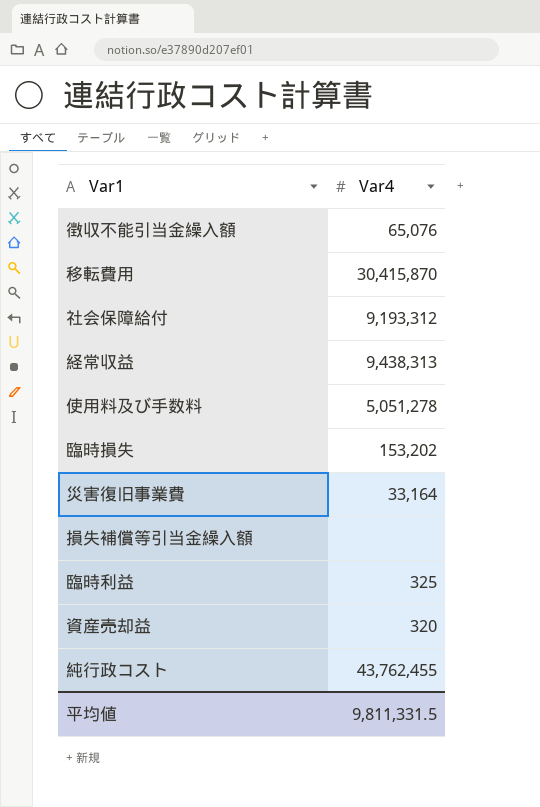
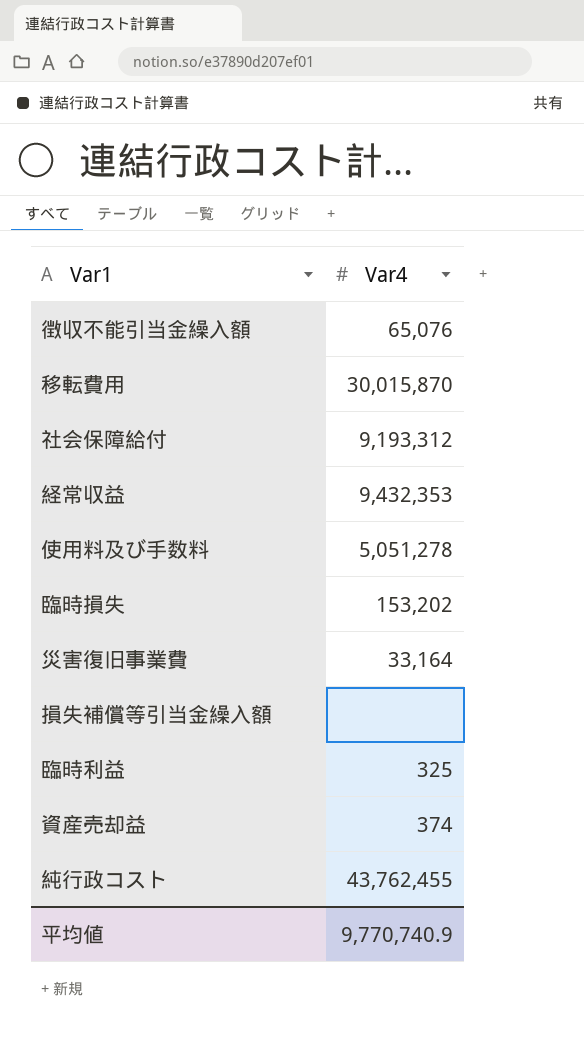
移転費用 | Var4: 30,415,870 -> 30,015,870
経常収益 | Var4: 9,438,313 -> 9,432,353
資産売却益 | Var4: 320 -> 374
平均値 | Var4: 9,811,331.5 -> 9,770,740.9

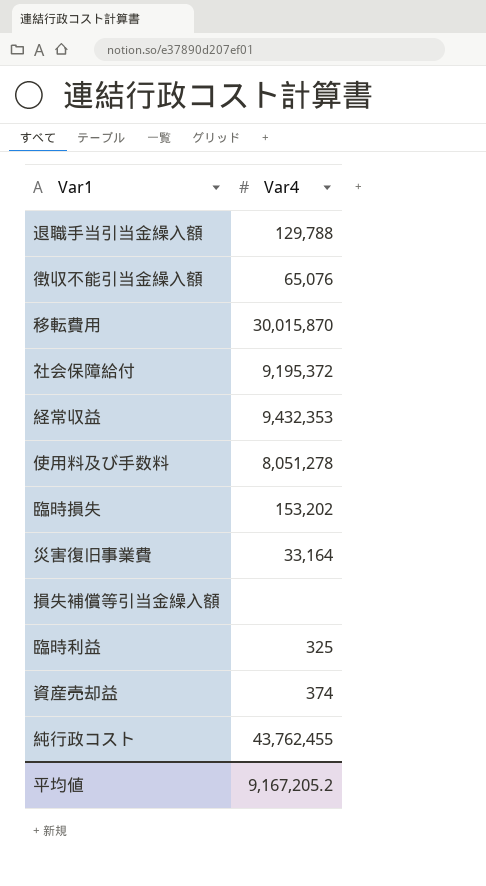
row 退職手当引当金繰入額: none -> 129,788
社会保障給付 | Var4: 9,193,312 -> 9,195,372
使用料及び手数料 | Var4: 5,051,278 -> 8,051,278
平均値 | Var4: 9,770,740.9 -> 9,167,205.2

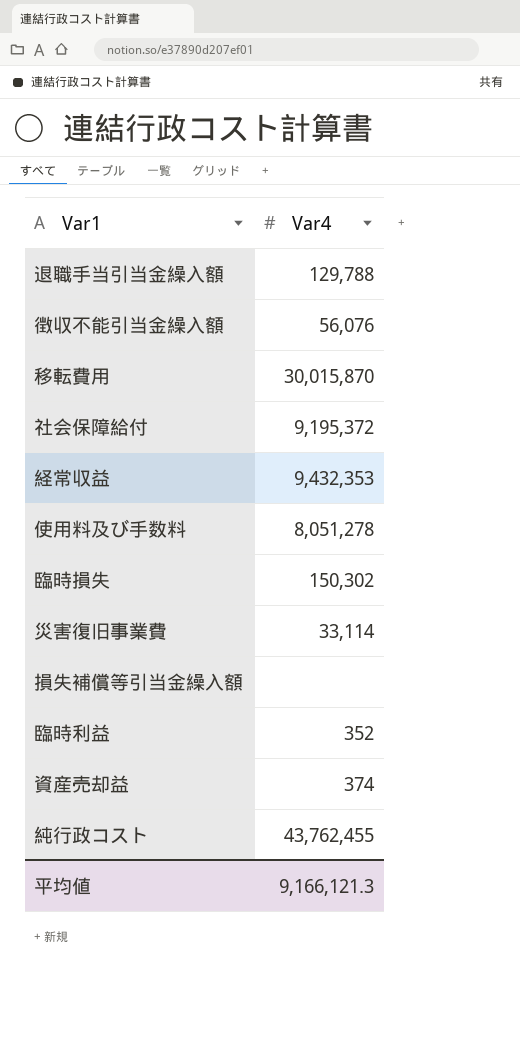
徴収不能引当金繰入額 | Var4: 65,076 -> 56,076
臨時損失 | Var4: 153,202 -> 150,302
災害復旧事業費 | Var4: 33,164 -> 33,114
臨時利益 | Var4: 325 -> 352
平均値 | Var4: 9,167,205.2 -> 9,166,121.3

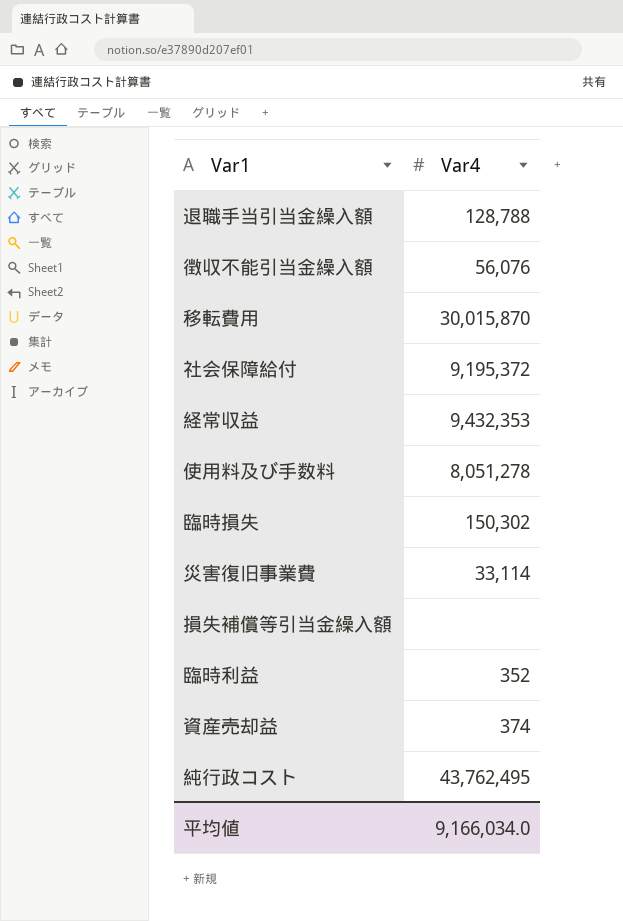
退職手当引当金繰入額 | Var4: 129,788 -> 128,788
純行政コスト | Var4: 43,762,455 -> 43,762,495
平均値 | Var4: 9,166,121.3 -> 9,166,034.0

